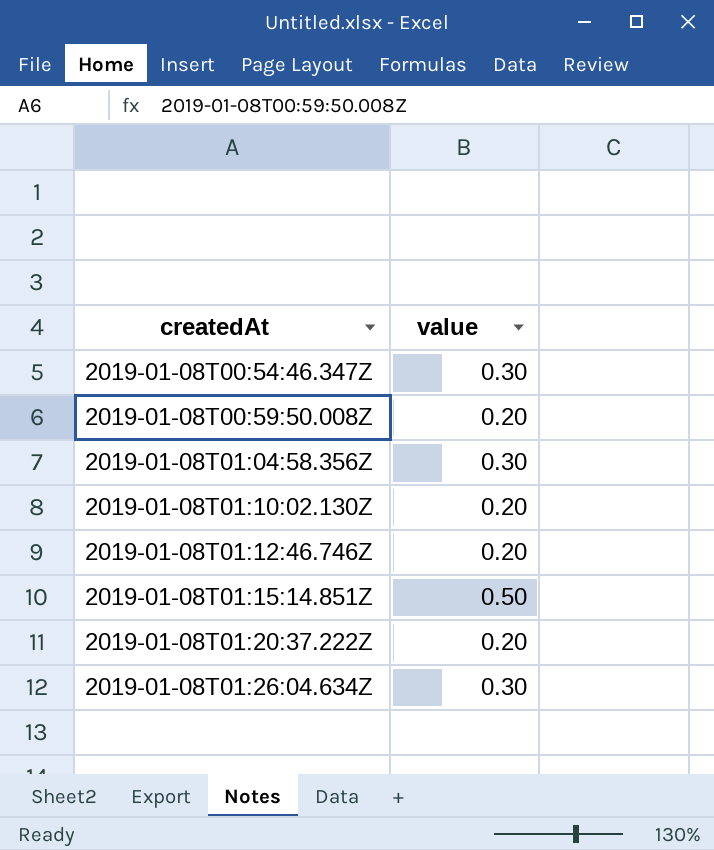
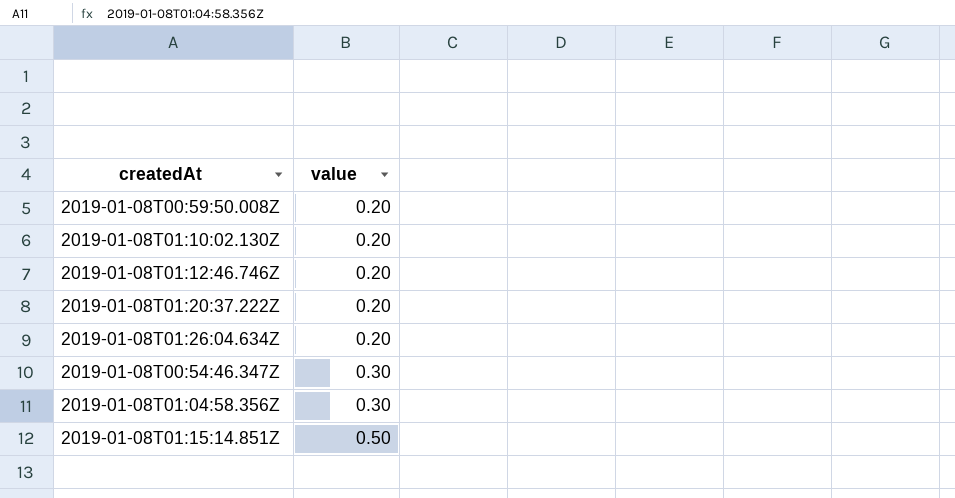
row order: createdAt ascending -> value ascending
2019-01-08T01:26:04.634Z | value: 0.30 -> 0.20

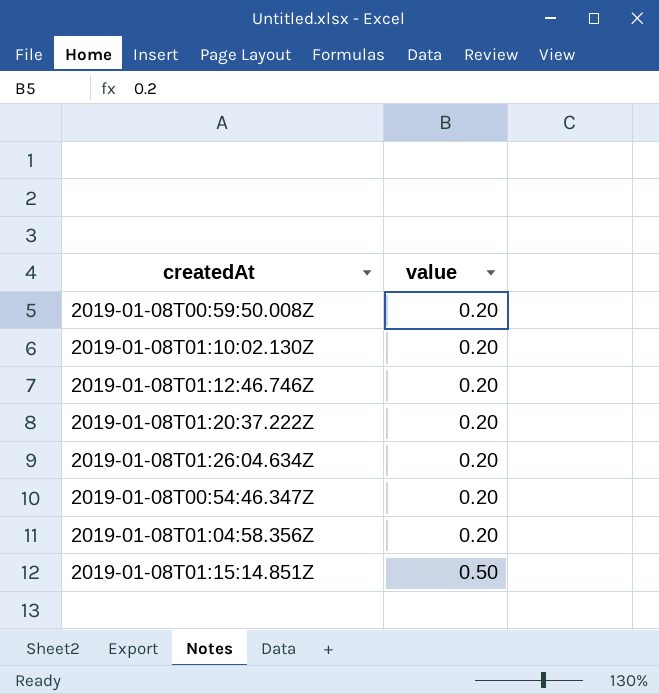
2019-01-08T00:54:46.347Z | value: 0.30 -> 0.20
2019-01-08T01:04:58.356Z | value: 0.30 -> 0.20

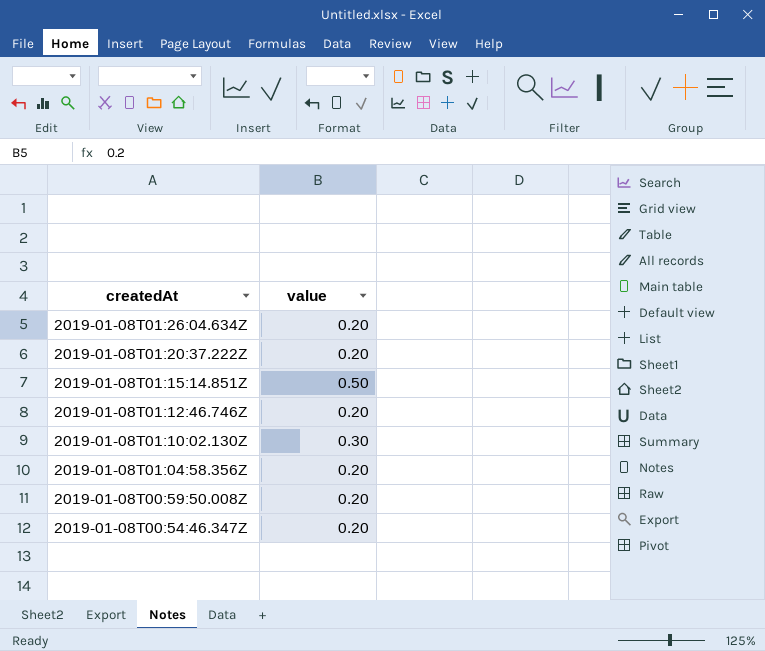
row order: value ascending -> createdAt descending
2019-01-08T01:10:02.130Z | value: 0.20 -> 0.30

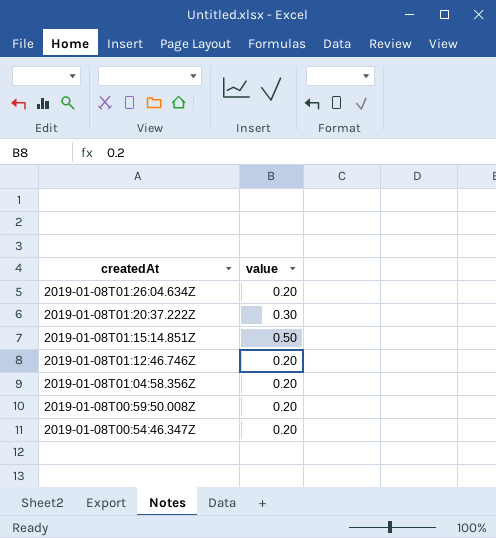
row 2019-01-08T01:10:02.130Z: 0.30 -> none
2019-01-08T01:20:37.222Z | value: 0.20 -> 0.30

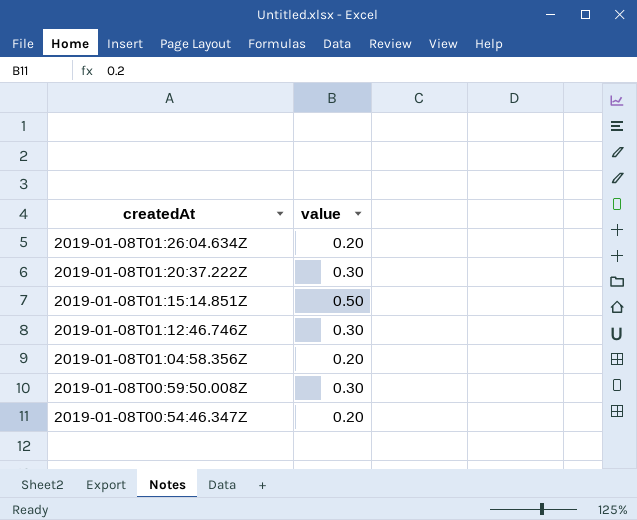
2019-01-08T01:12:46.746Z | value: 0.20 -> 0.30
2019-01-08T00:59:50.008Z | value: 0.20 -> 0.30

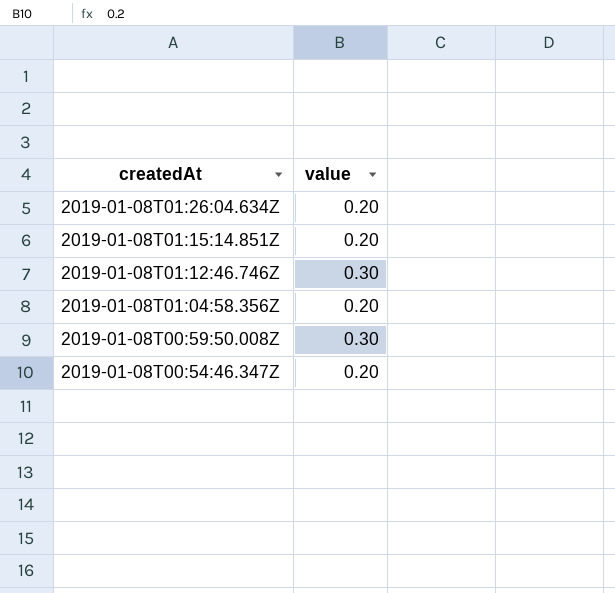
row 2019-01-08T01:20:37.222Z: 0.30 -> none
2019-01-08T01:15:14.851Z | value: 0.50 -> 0.20

